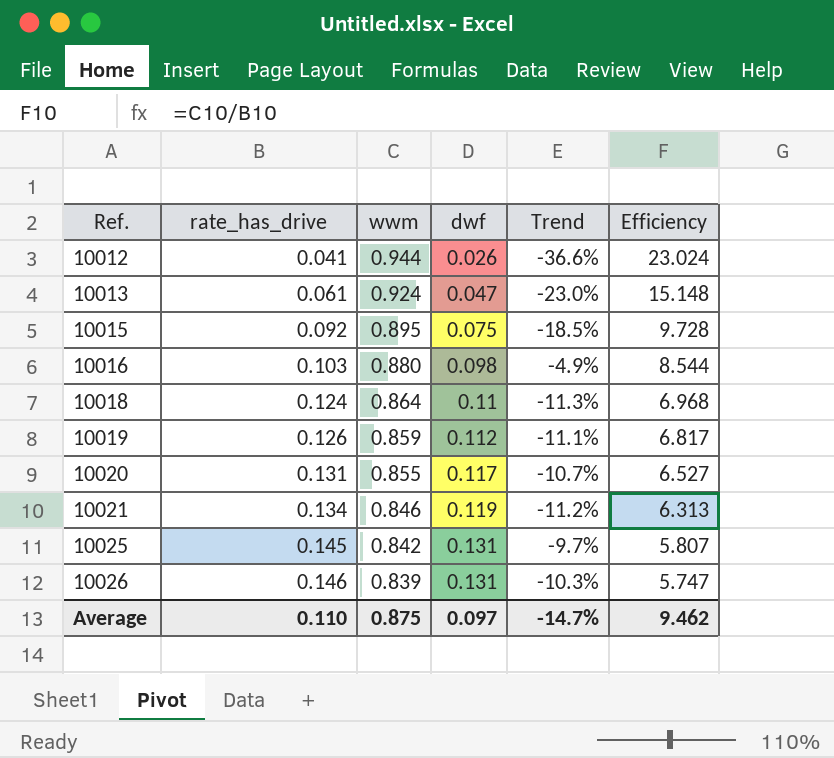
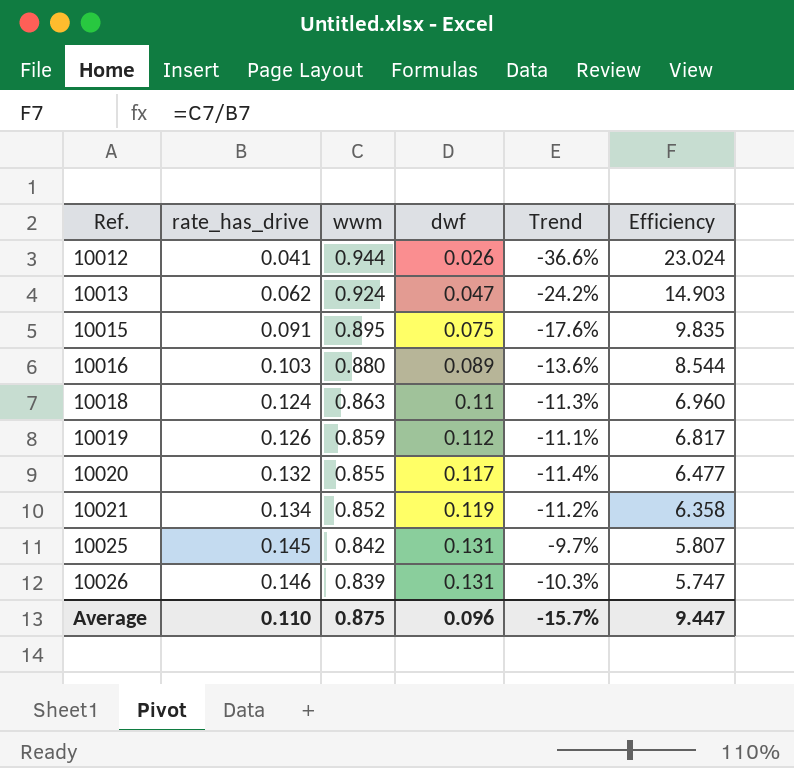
10013 | rate_has_drive: 0.061 -> 0.062
10013 | Trend: -23.0% -> -24.2%
10013 | Efficiency: 15.148 -> 14.903
10015 | rate_has_drive: 0.092 -> 0.091
10015 | Trend: -18.5% -> -17.6%
10015 | Efficiency: 9.728 -> 9.835
10016 | dwf: 0.098 -> 0.089
10016 | Trend: -4.9% -> -13.6%
10018 | wwm: 0.864 -> 0.863
10018 | Efficiency: 6.968 -> 6.960
10020 | rate_has_drive: 0.131 -> 0.132
10020 | Trend: -10.7% -> -11.4%
10020 | Efficiency: 6.527 -> 6.477
10021 | wwm: 0.846 -> 0.852
10021 | Efficiency: 6.313 -> 6.358
Average | dwf: 0.097 -> 0.096
Average | Trend: -14.7% -> -15.7%
Average | Efficiency: 9.462 -> 9.447

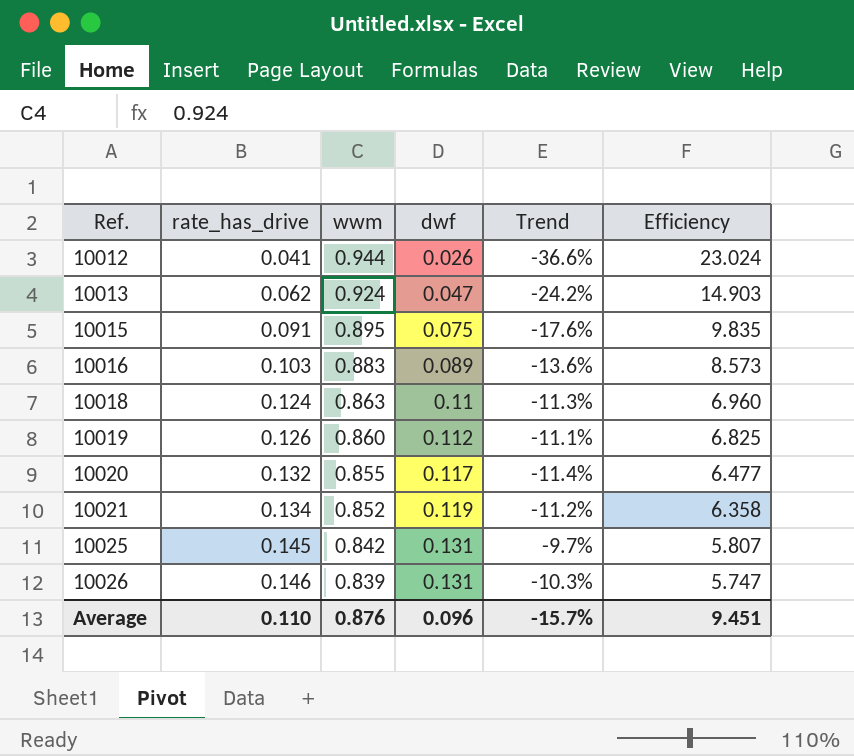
10016 | wwm: 0.880 -> 0.883
10016 | Efficiency: 8.544 -> 8.573
10019 | wwm: 0.859 -> 0.860
10019 | Efficiency: 6.817 -> 6.825
Average | wwm: 0.875 -> 0.876
Average | Efficiency: 9.447 -> 9.451

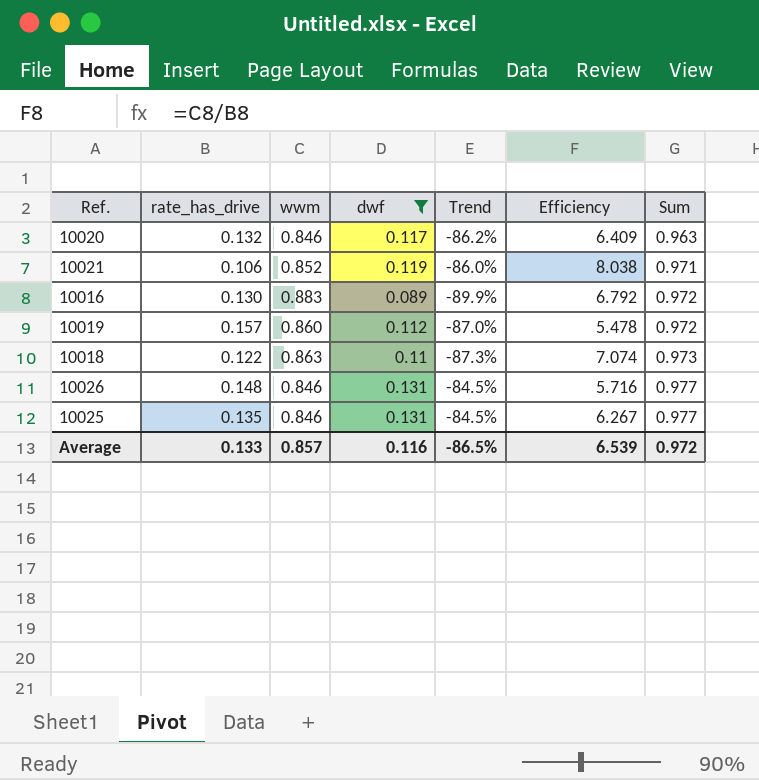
filter: none -> dwf >= 0.089
row order: Ref. ascending -> Sum ascending
column Trend | formula: ([dwf] - [rate_has_drive]) / [rate_has_drive] -> ([dwf] - [wwm]) / [wwm]
column Sum | formula: none -> [wwm] + [dwf]
10020 | wwm: 0.855 -> 0.846
10020 | Efficiency: 6.477 -> 6.409
10021 | rate_has_drive: 0.134 -> 0.106
10021 | Efficiency: 6.358 -> 8.038
10016 | rate_has_drive: 0.103 -> 0.130
10016 | Efficiency: 8.573 -> 6.792
10019 | rate_has_drive: 0.126 -> 0.157
10019 | Efficiency: 6.825 -> 5.478
10018 | rate_has_drive: 0.124 -> 0.122
10018 | Efficiency: 6.960 -> 7.074
10026 | rate_has_drive: 0.146 -> 0.148
10026 | wwm: 0.839 -> 0.846
10026 | Efficiency: 5.747 -> 5.716
10025 | rate_has_drive: 0.145 -> 0.135
10025 | wwm: 0.842 -> 0.846
10025 | Efficiency: 5.807 -> 6.267
Average | rate_has_drive: 0.110 -> 0.133
Average | wwm: 0.876 -> 0.857
Average | dwf: 0.096 -> 0.116
Average | Trend: -15.7% -> -86.5%
Average | Efficiency: 9.451 -> 6.539

